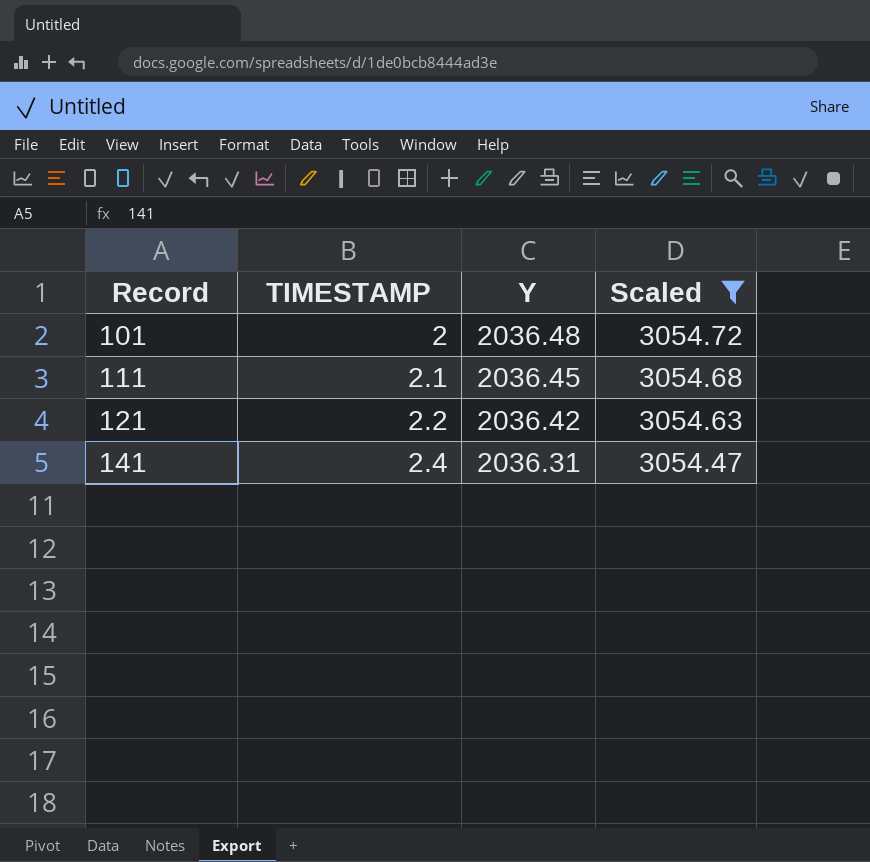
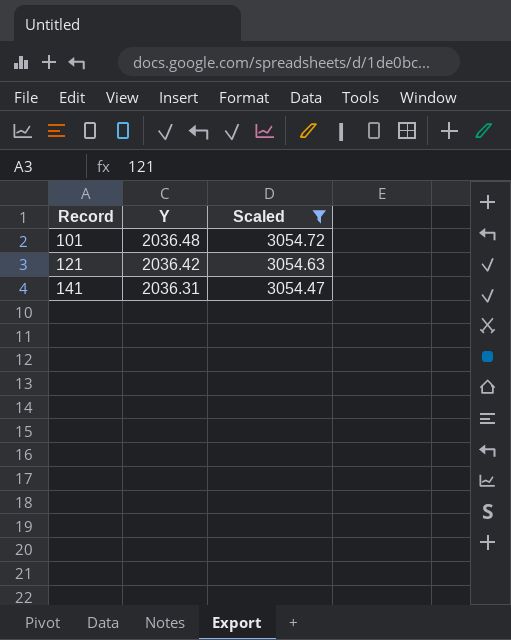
column TIMESTAMP | position: 2 -> none
row 111: 2.1 | 2036.45 | 3054.68 -> none

